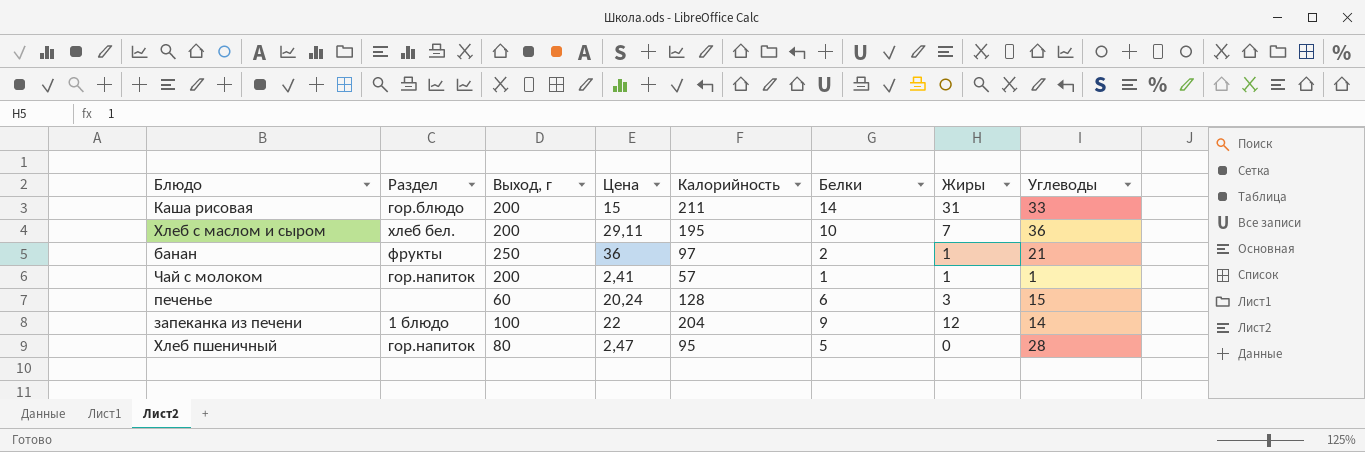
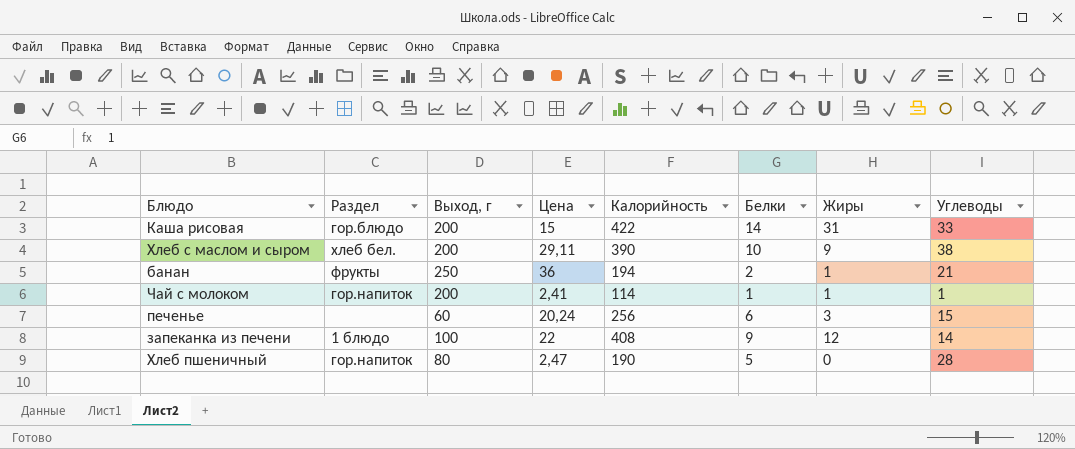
Каша рисовая | Калорийность: 211 -> 422
Хлеб с маслом и сыром | Калорийность: 195 -> 390
Хлеб с маслом и сыром | Жиры: 7 -> 9
Хлеб с маслом и сыром | Углеводы: 36 -> 38
банан | Калорийность: 97 -> 194
Чай с молоком | Калорийность: 57 -> 114
печенье | Калорийность: 128 -> 256
запеканка из печени | Калорийность: 204 -> 408
Хлеб пшеничный | Калорийность: 95 -> 190

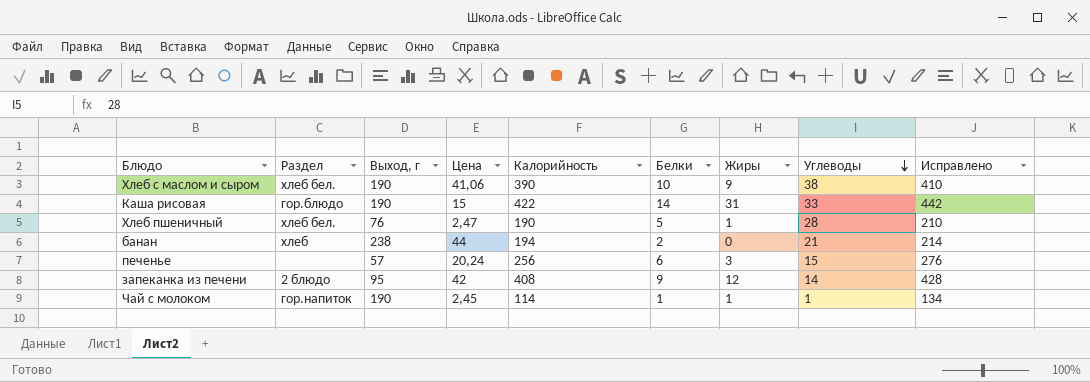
row order: none -> Углеводы descending
column Исправлено | formula: none -> [Калорийность] + 20
Хлеб с маслом и сыром | Выход, г: 200 -> 190
Хлеб с маслом и сыром | Цена: 29,11 -> 41,06
Каша рисовая | Выход, г: 200 -> 190
Хлеб пшеничный | Раздел: гор.напиток -> хлеб бел.
Хлеб пшеничный | Выход, г: 80 -> 76
Хлеб пшеничный | Жиры: 0 -> 1
банан | Раздел: фрукты -> хлеб
банан | Выход, г: 250 -> 238
банан | Цена: 36 -> 44
банан | Жиры: 1 -> 0
печенье | Выход, г: 60 -> 57
запеканка из печени | Раздел: 1 блюдо -> 2 блюдо
запеканка из печени | Выход, г: 100 -> 95
запеканка из печени | Цена: 22 -> 42
Чай с молоком | Выход, г: 200 -> 190
Чай с молоком | Цена: 2,41 -> 2,45

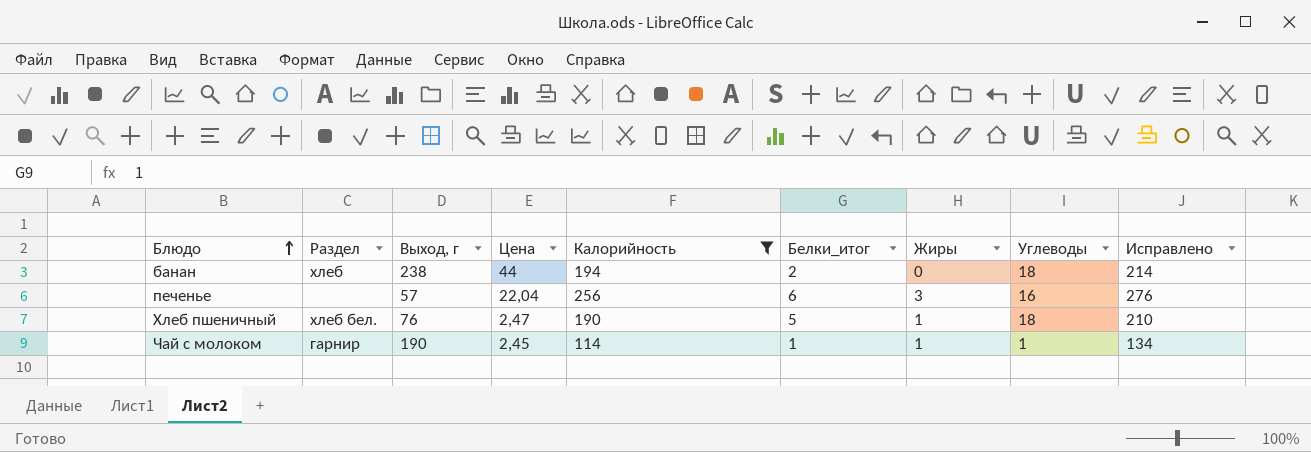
filter: none -> Калорийность <= 256
row order: Углеводы descending -> Блюдо ascending
column name: Белки -> Белки_итог
банан | Углеводы: 21 -> 18
печенье | Цена: 20,24 -> 22,04
печенье | Углеводы: 15 -> 16
Хлеб пшеничный | Углеводы: 28 -> 18
Чай с молоком | Раздел: гор.напиток -> гарнир

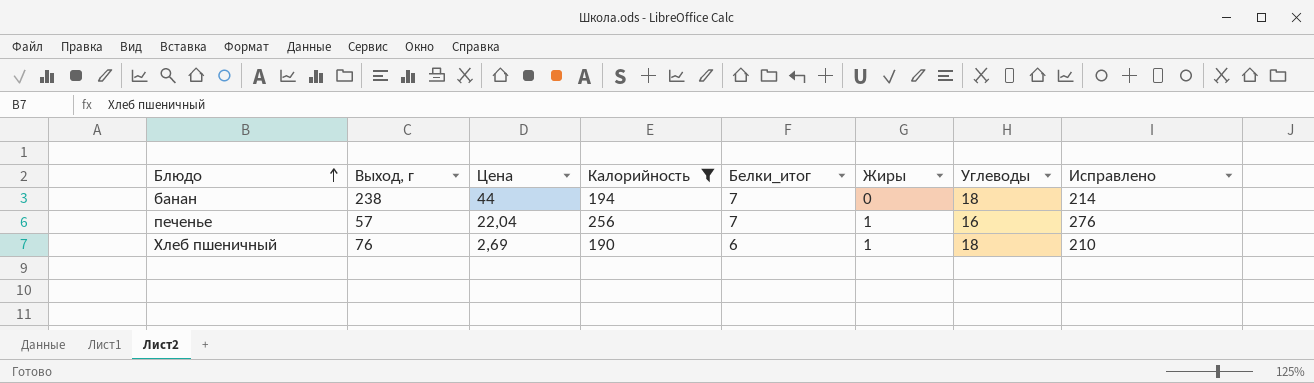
column Раздел | position: 2 -> none
row Чай с молоком: гарнир | 190 | 2,45 | 114 | 1 | 1 | 1 | 134 -> none
банан | Белки_итог: 2 -> 7
печенье | Белки_итог: 6 -> 7
печенье | Жиры: 3 -> 1
Хлеб пшеничный | Цена: 2,47 -> 2,69
Хлеб пшеничный | Белки_итог: 5 -> 6

